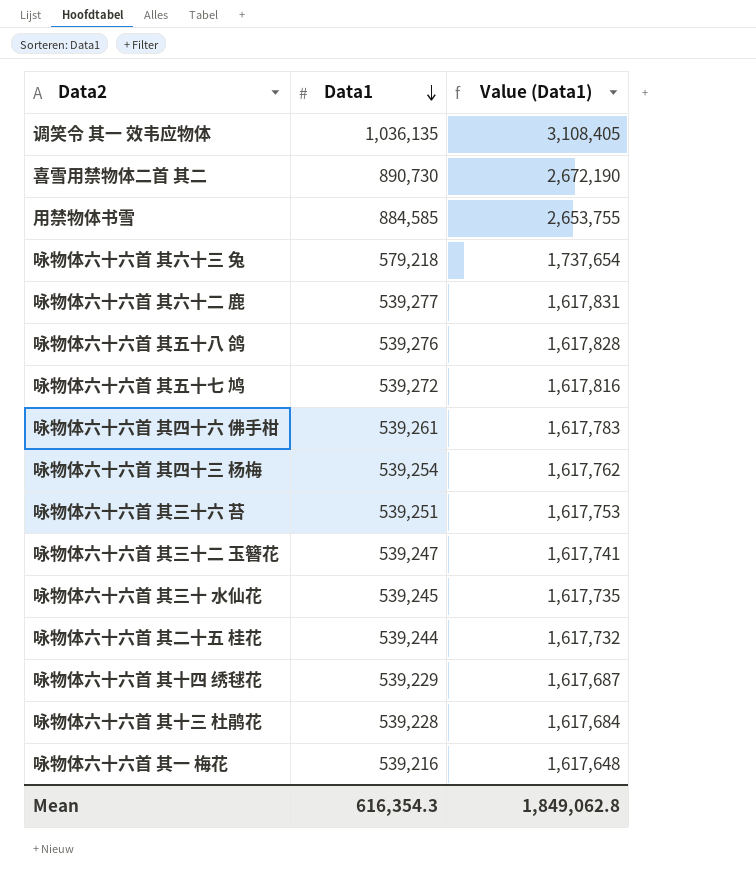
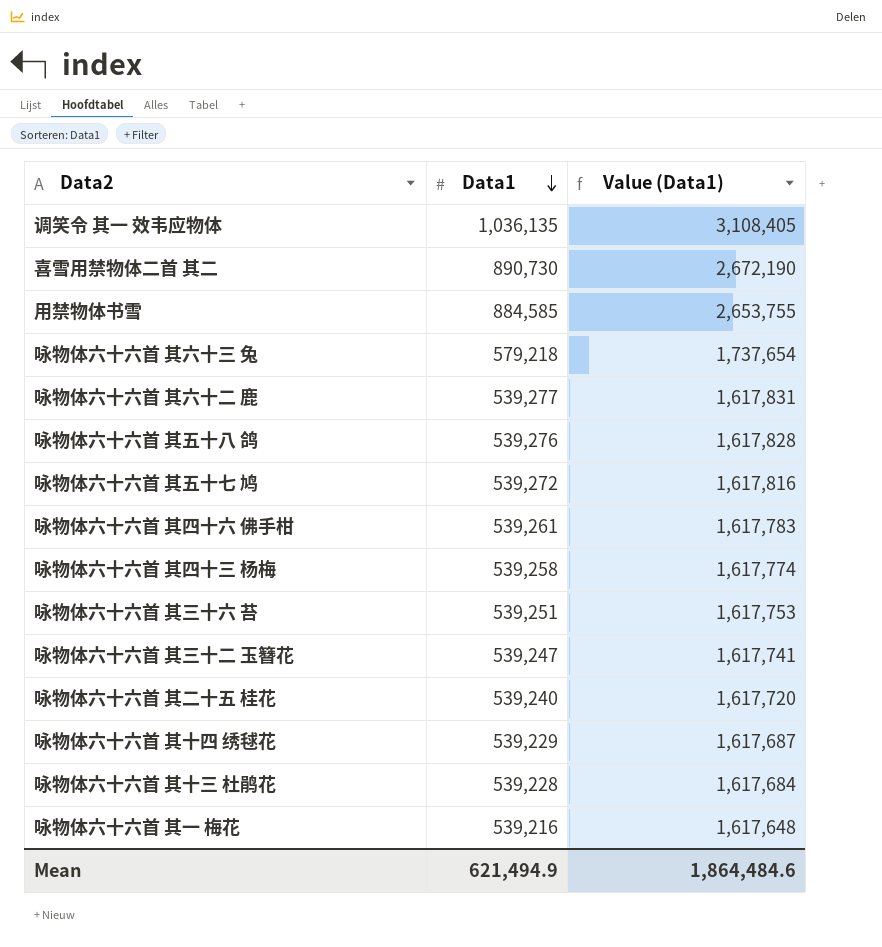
row 咏物体六十六首 其三十 水仙花: 539,245 | 1,617,735 -> none
咏物体六十六首 其四十三 杨梅 | Data1: 539,254 -> 539,258
咏物体六十六首 其四十三 杨梅 | Value (Data1): 1,617,762 -> 1,617,774
咏物体六十六首 其二十五 桂花 | Data1: 539,244 -> 539,240
咏物体六十六首 其二十五 桂花 | Value (Data1): 1,617,732 -> 1,617,720
Mean | Data1: 616,354.3 -> 621,494.9
Mean | Value (Data1): 1,849,062.8 -> 1,864,484.6

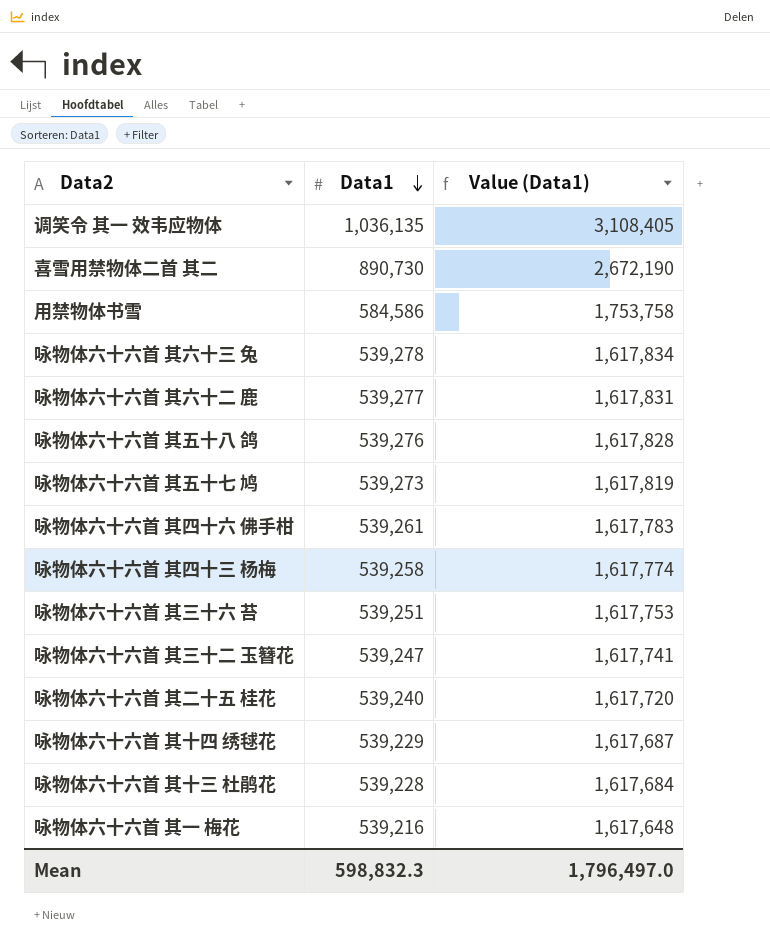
用禁物体书雪 | Data1: 884,585 -> 584,586
用禁物体书雪 | Value (Data1): 2,653,755 -> 1,753,758
咏物体六十六首 其六十三 兔 | Data1: 579,218 -> 539,278
咏物体六十六首 其六十三 兔 | Value (Data1): 1,737,654 -> 1,617,834
咏物体六十六首 其五十七 鸠 | Data1: 539,272 -> 539,273
咏物体六十六首 其五十七 鸠 | Value (Data1): 1,617,816 -> 1,617,819
Mean | Data1: 621,494.9 -> 598,832.3
Mean | Value (Data1): 1,864,484.6 -> 1,796,497.0

